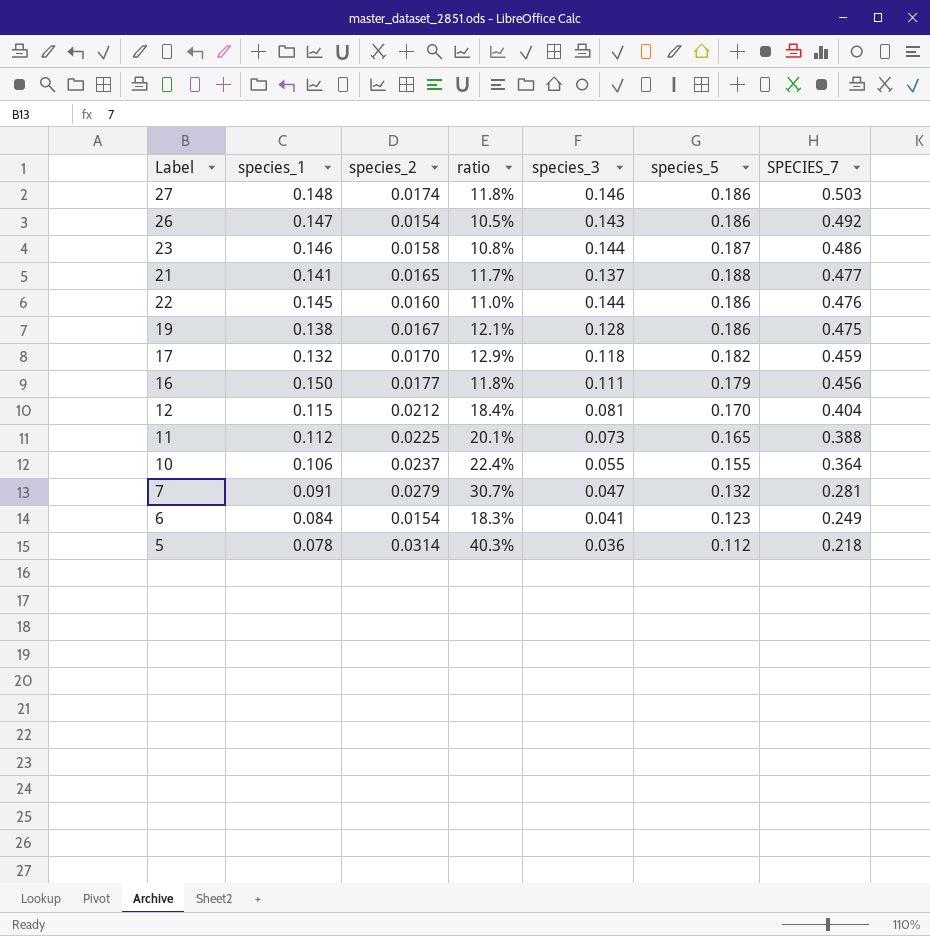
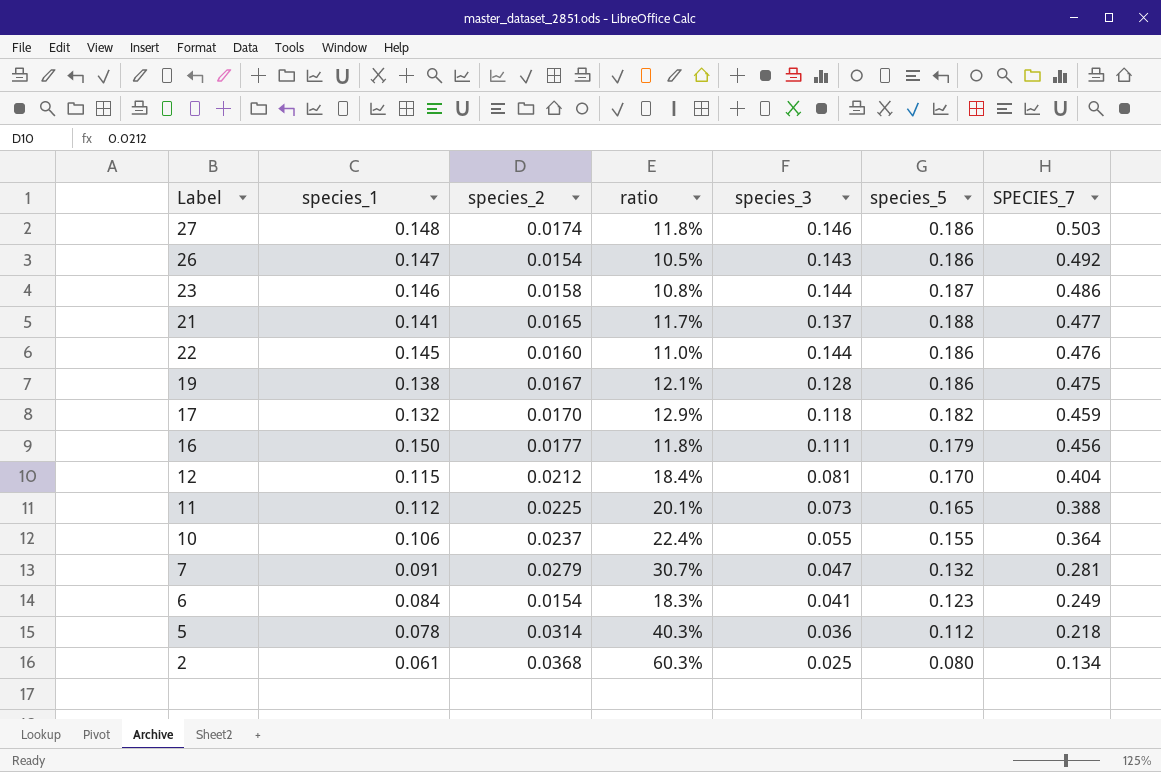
row 2: none -> 0.061 | 0.0368 | 60.3% | 0.025 | 0.080 | 0.134

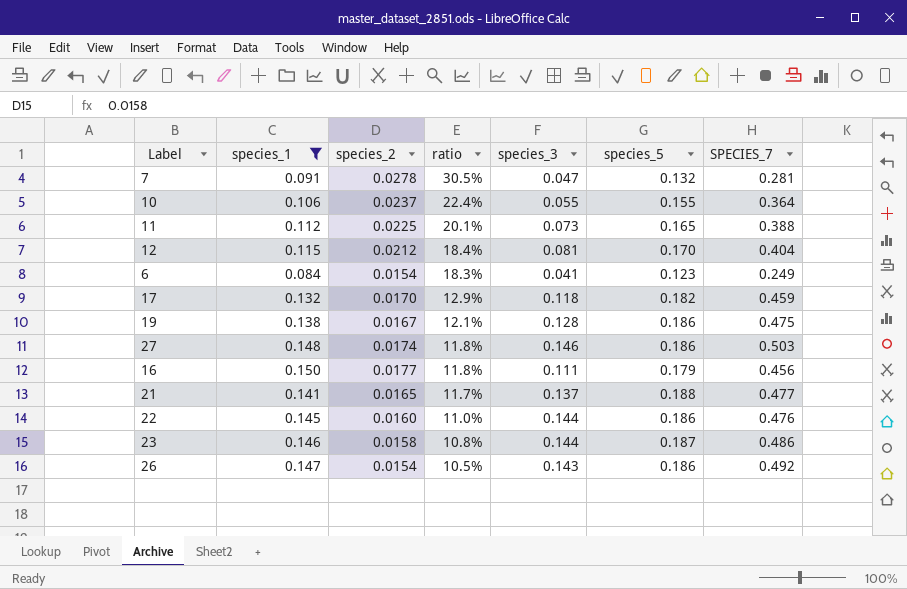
filter: none -> species_1 >= 0.084
row order: SPECIES_7 descending -> ratio descending
7 | species_2: 0.0279 -> 0.0278
7 | ratio: 30.7% -> 30.5%

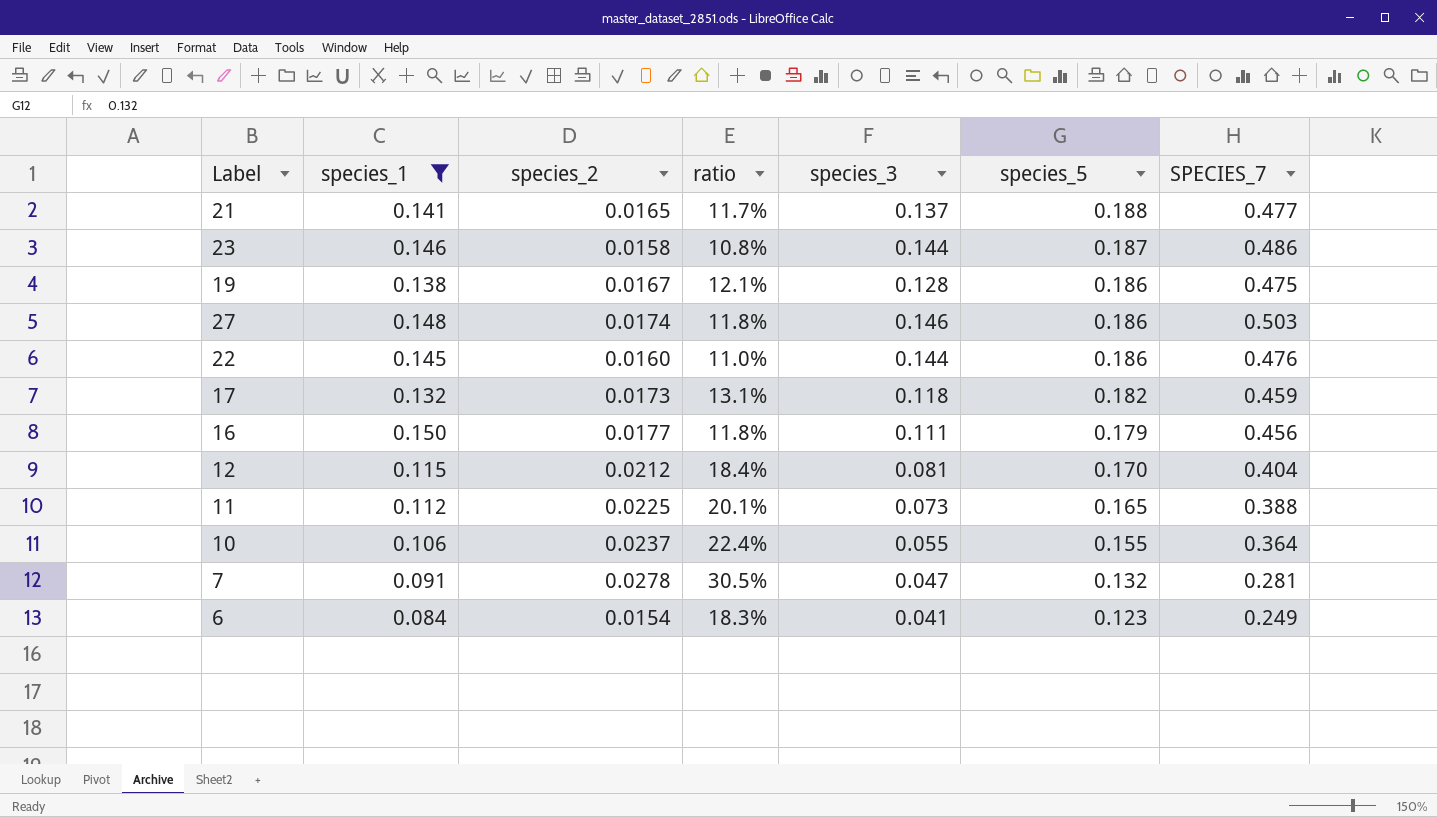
row order: ratio descending -> species_5 descending
row 26: 0.147 | 0.0154 | 10.5% | 0.143 | 0.186 | 0.492 -> none
17 | species_2: 0.0170 -> 0.0173
17 | ratio: 12.9% -> 13.1%

